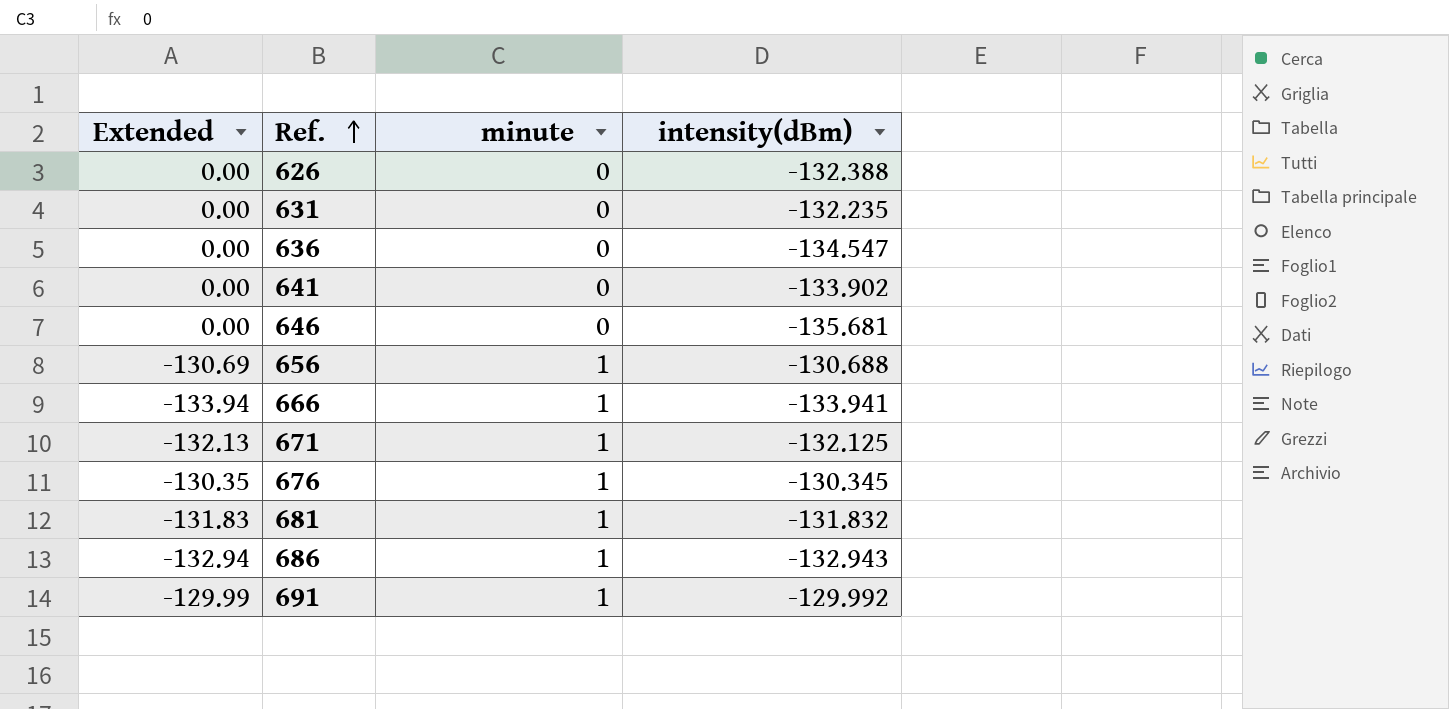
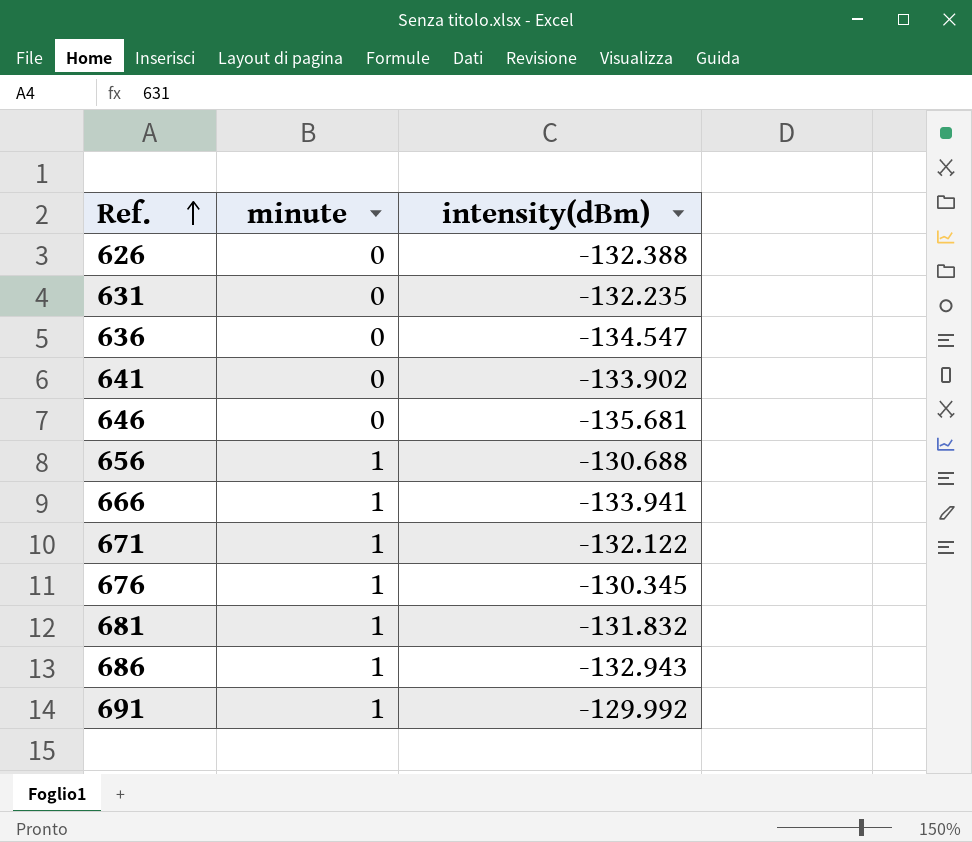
column Extended | formula: [minute] * [intensity(dBm)] -> none
671 | intensity(dBm): -132.125 -> -132.122

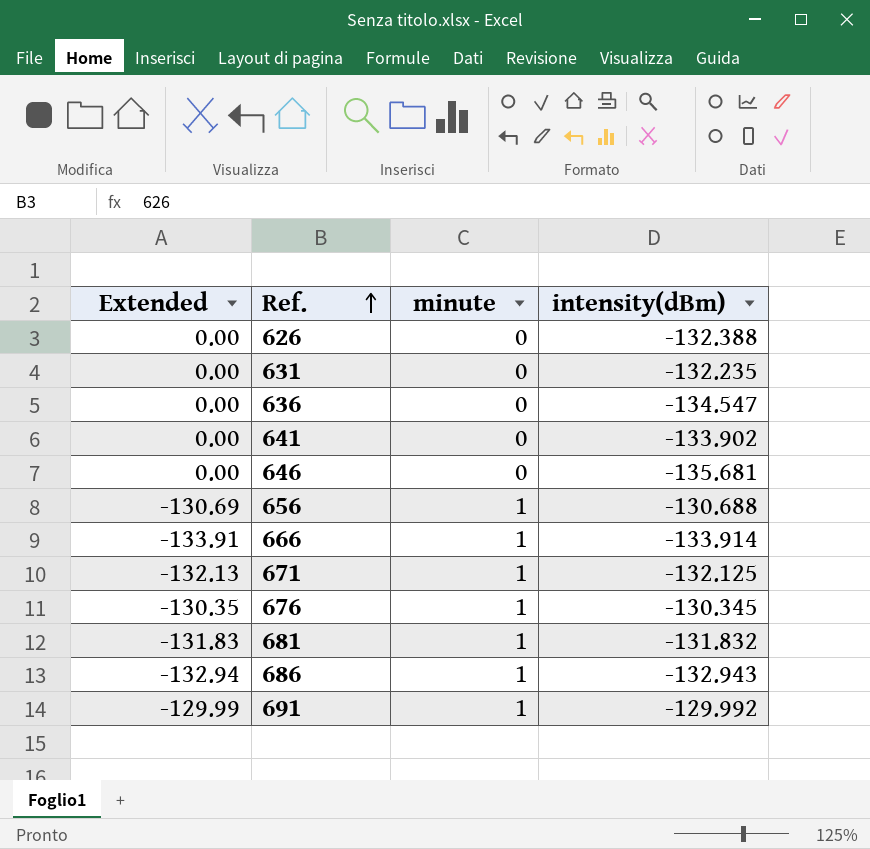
column Extended | formula: none -> [minute] * [intensity(dBm)]
666 | intensity(dBm): -133.941 -> -133.914
671 | intensity(dBm): -132.122 -> -132.125

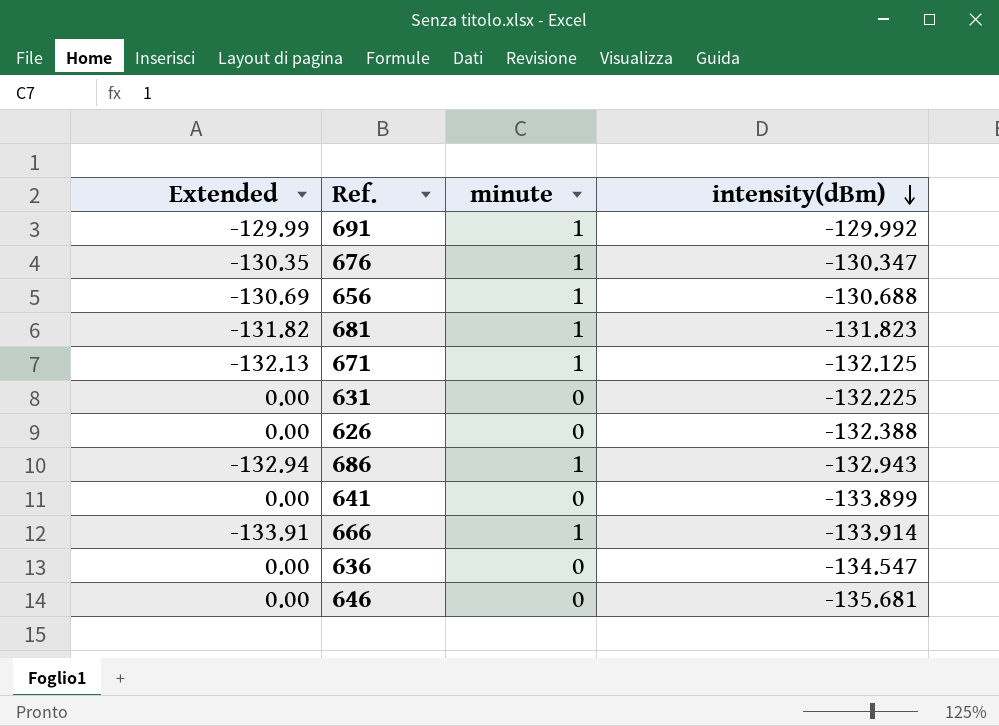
row order: Ref. ascending -> intensity(dBm) descending
676 | intensity(dBm): -130.345 -> -130.347
681 | Extended: -131.83 -> -131.82
681 | intensity(dBm): -131.832 -> -131.823
631 | intensity(dBm): -132.235 -> -132.225
641 | intensity(dBm): -133.902 -> -133.899

